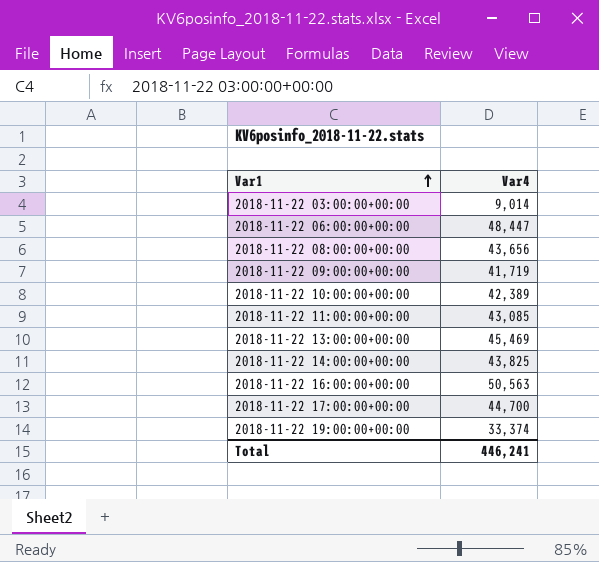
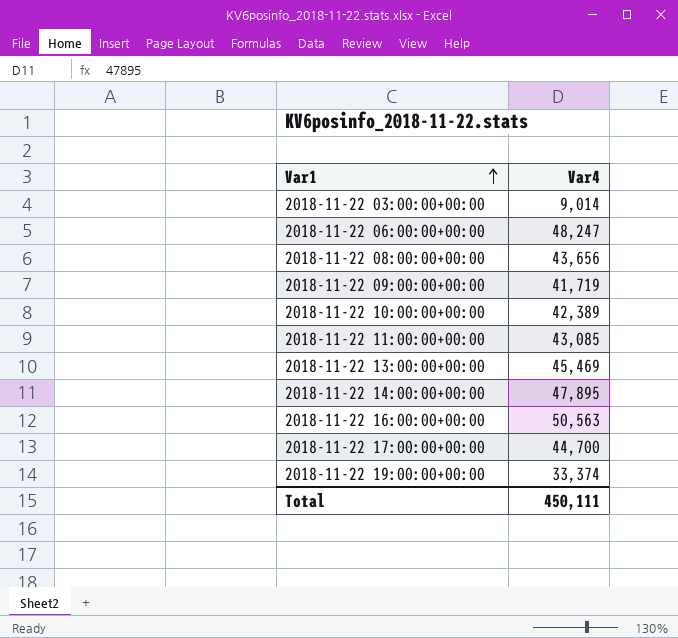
2018-11-22 06:00:00+00:00 | Var4: 48,447 -> 48,247
2018-11-22 14:00:00+00:00 | Var4: 43,825 -> 47,895
Total | Var4: 446,241 -> 450,111

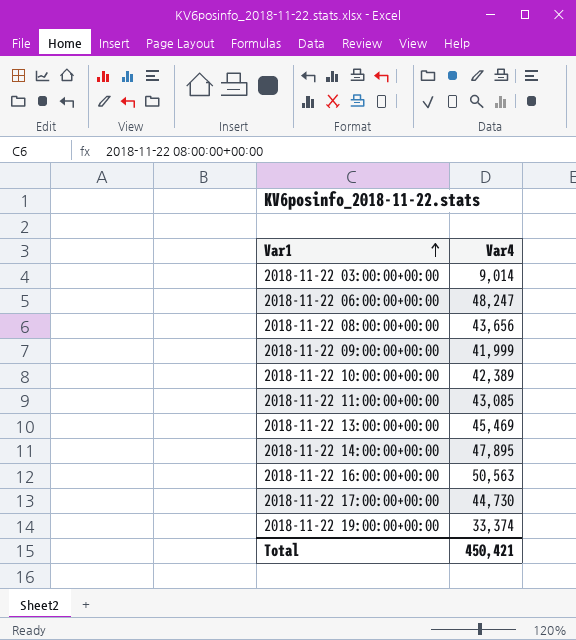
2018-11-22 09:00:00+00:00 | Var4: 41,719 -> 41,999
2018-11-22 17:00:00+00:00 | Var4: 44,700 -> 44,730
Total | Var4: 450,111 -> 450,421

